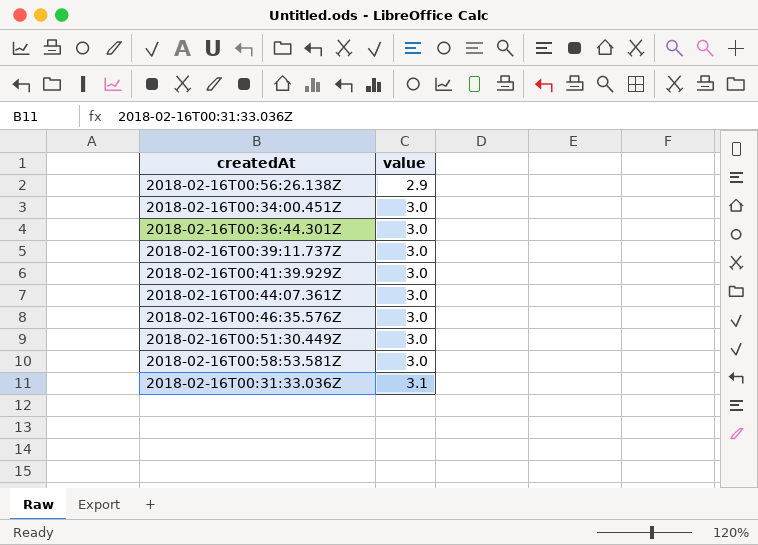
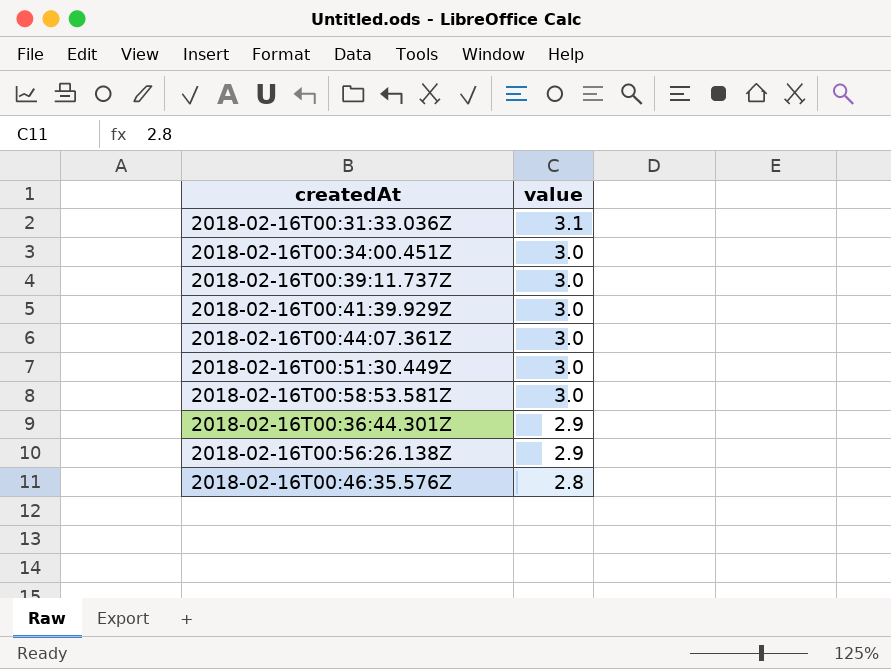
row order: value ascending -> value descending
2018-02-16T00:36:44.301Z | value: 3.0 -> 2.9
2018-02-16T00:46:35.576Z | value: 3.0 -> 2.8

